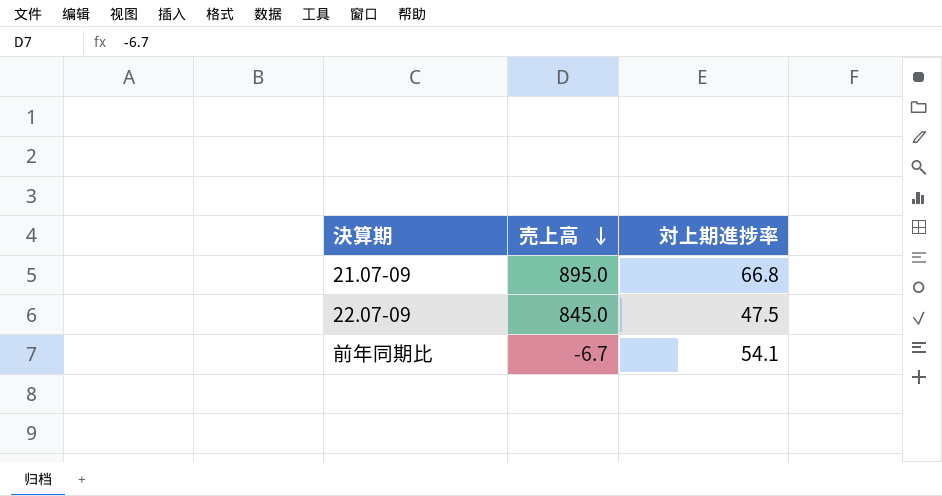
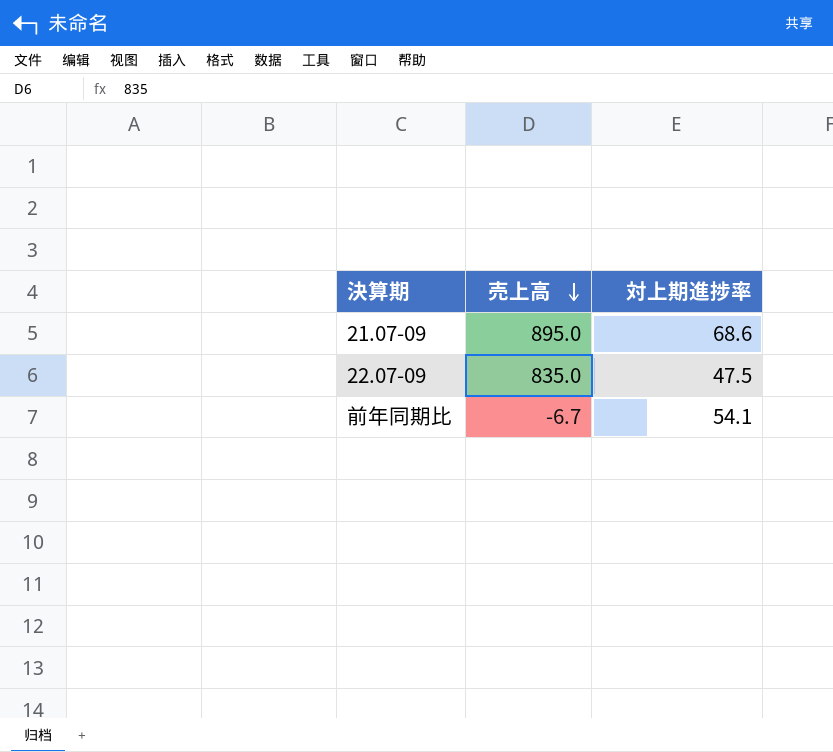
21.07-09 | 対上期進捗率: 66.8 -> 68.6
22.07-09 | 売上高: 845.0 -> 835.0

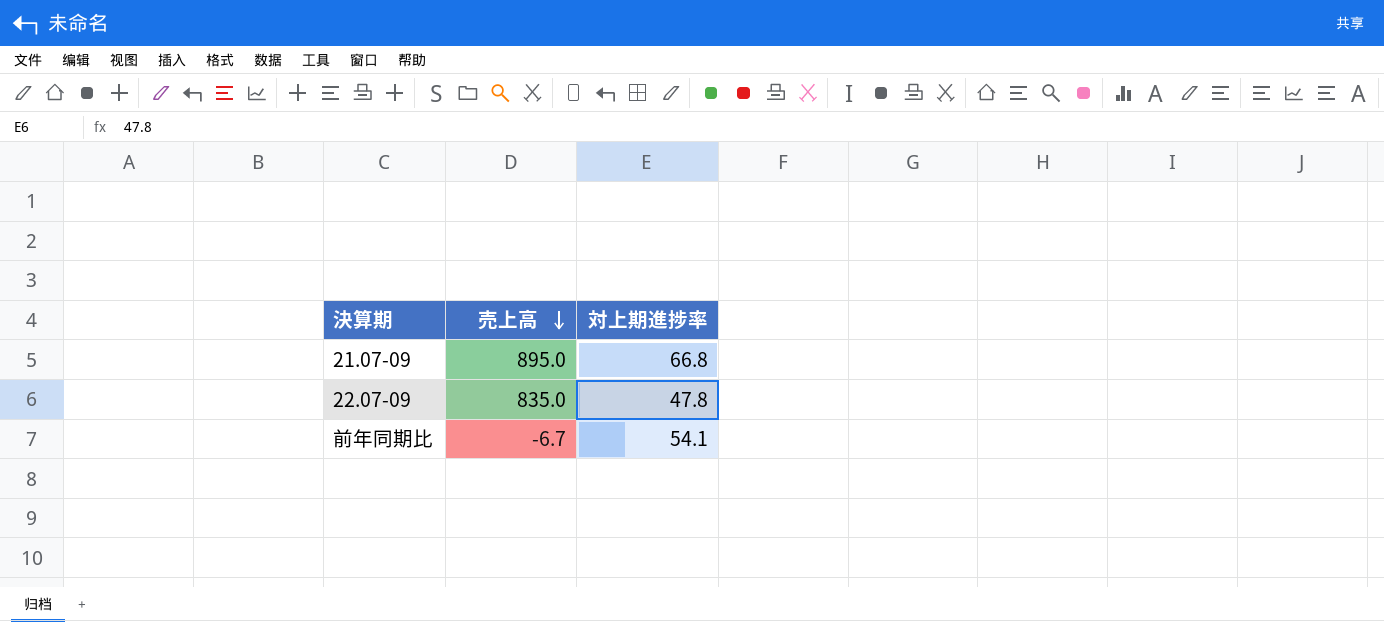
21.07-09 | 対上期進捗率: 68.6 -> 66.8
22.07-09 | 対上期進捗率: 47.5 -> 47.8

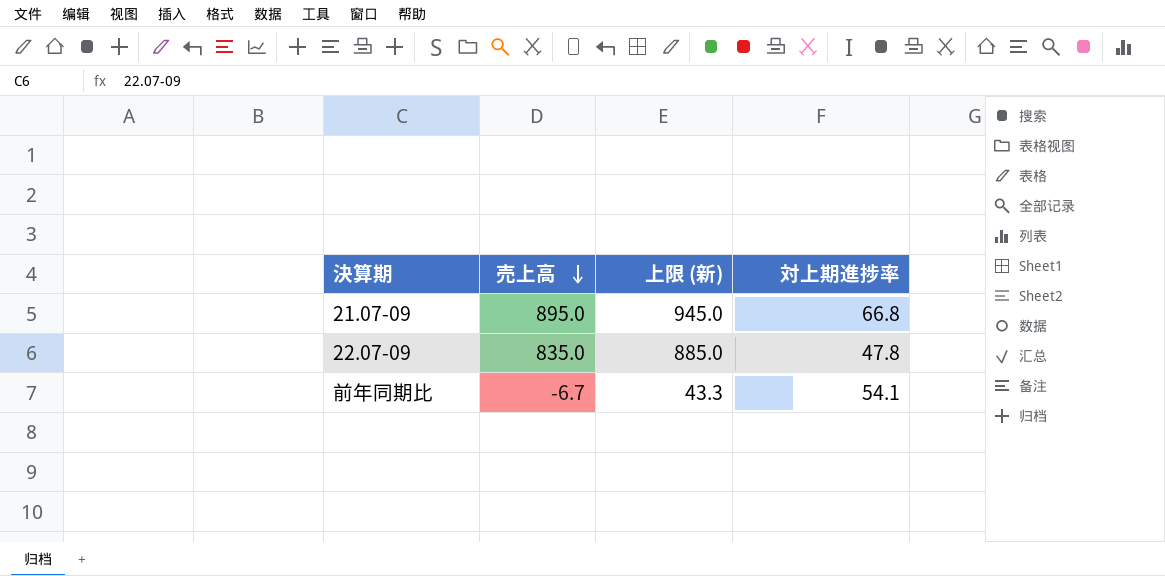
column 上限 (新) | formula: none -> [売上高] + 50

